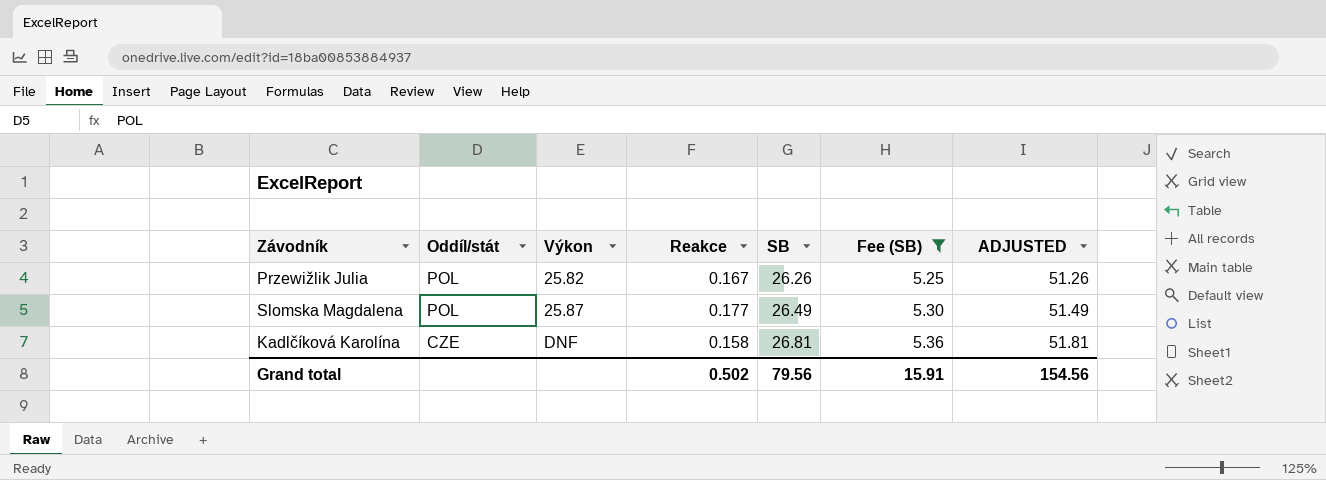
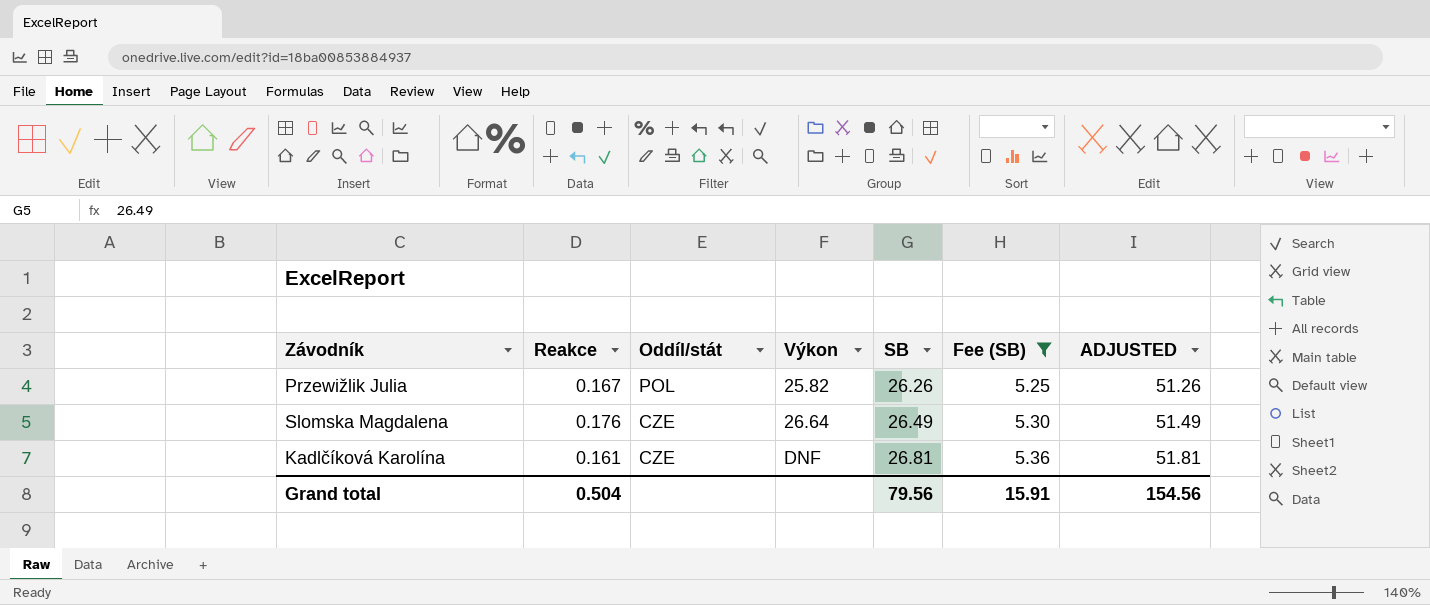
column Reakce | position: 4 -> 2
Slomska Magdalena | Reakce: 0.177 -> 0.176
Slomska Magdalena | Oddíl/stát: POL -> CZE
Slomska Magdalena | Výkon: 25.87 -> 26.64
Kadlčíková Karolína | Reakce: 0.158 -> 0.161
Grand total | Reakce: 0.502 -> 0.504

